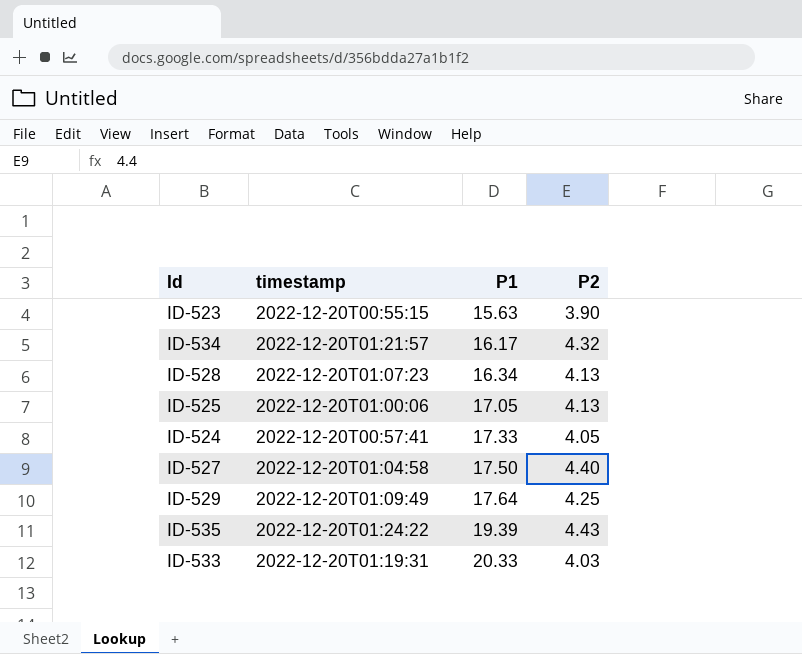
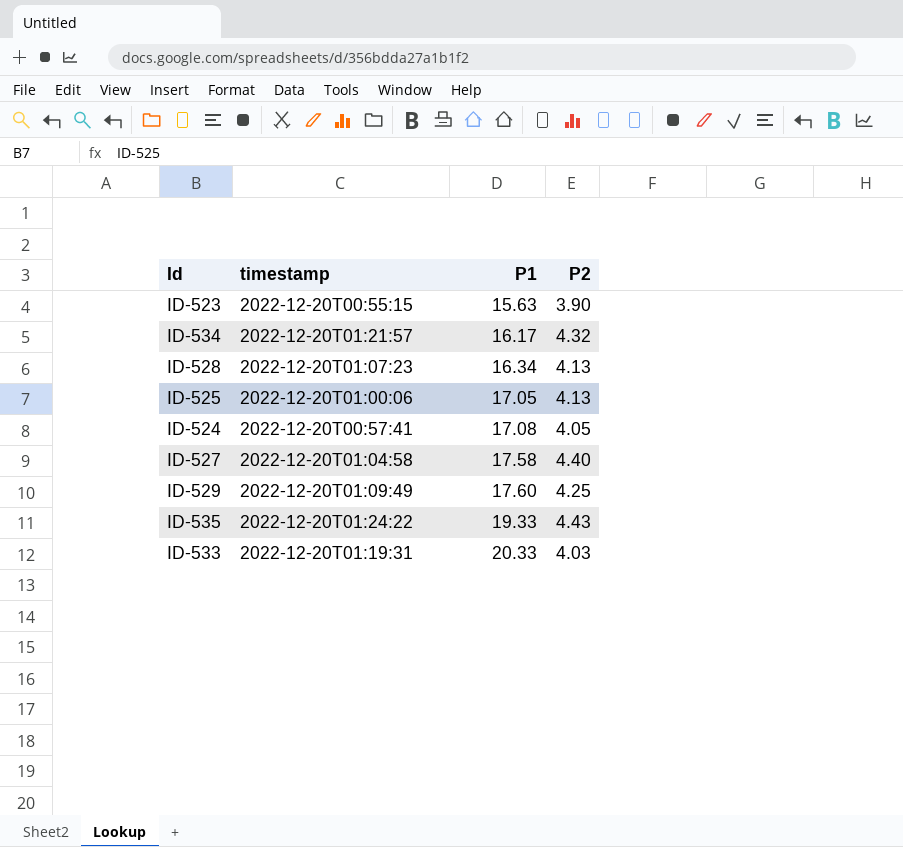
ID-524 | P1: 17.33 -> 17.08
ID-527 | P1: 17.50 -> 17.58
ID-529 | P1: 17.64 -> 17.60
ID-535 | P1: 19.39 -> 19.33

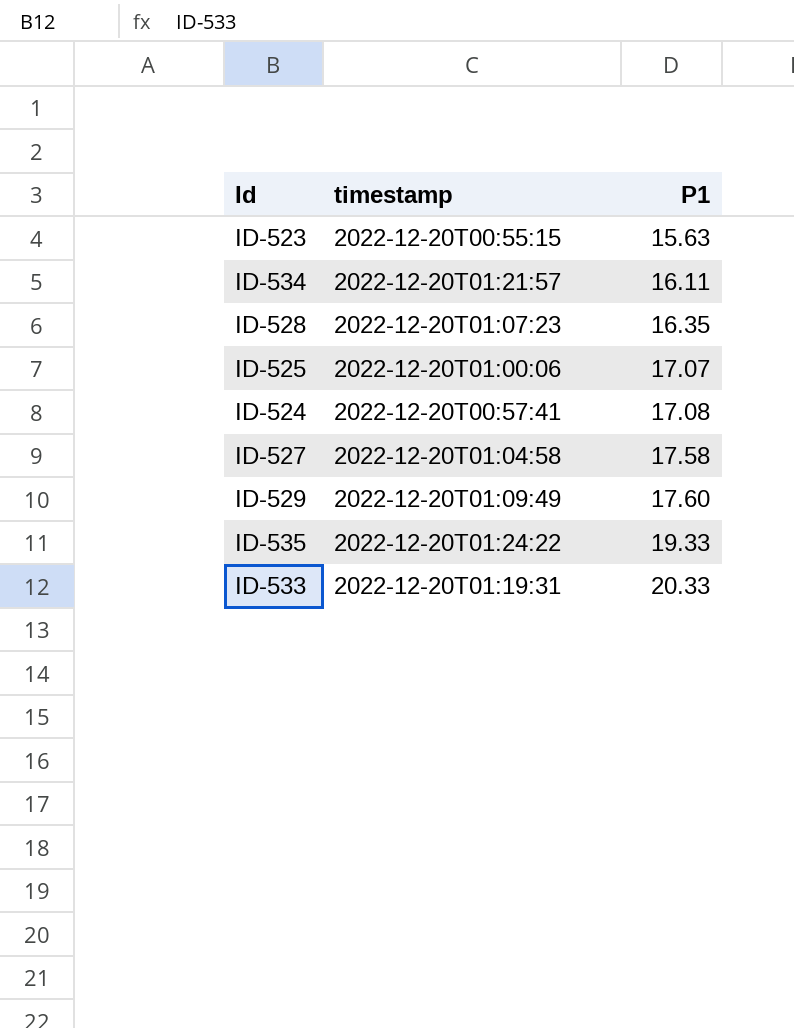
column P2 | position: 4 -> none
ID-534 | P1: 16.17 -> 16.11
ID-528 | P1: 16.34 -> 16.35
ID-525 | P1: 17.05 -> 17.07

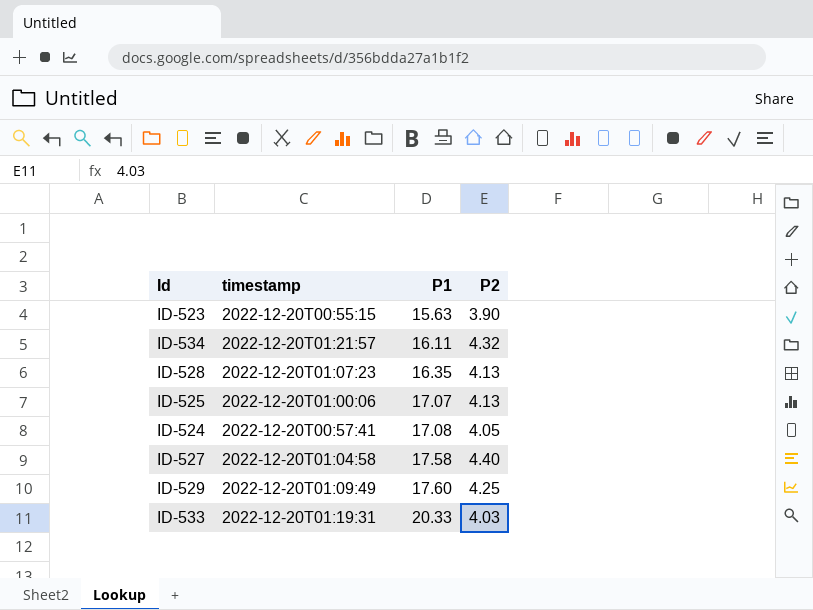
column P2 | position: none -> 4
row ID-535: 2022-12-20T01:24:22 | 19.33 -> none

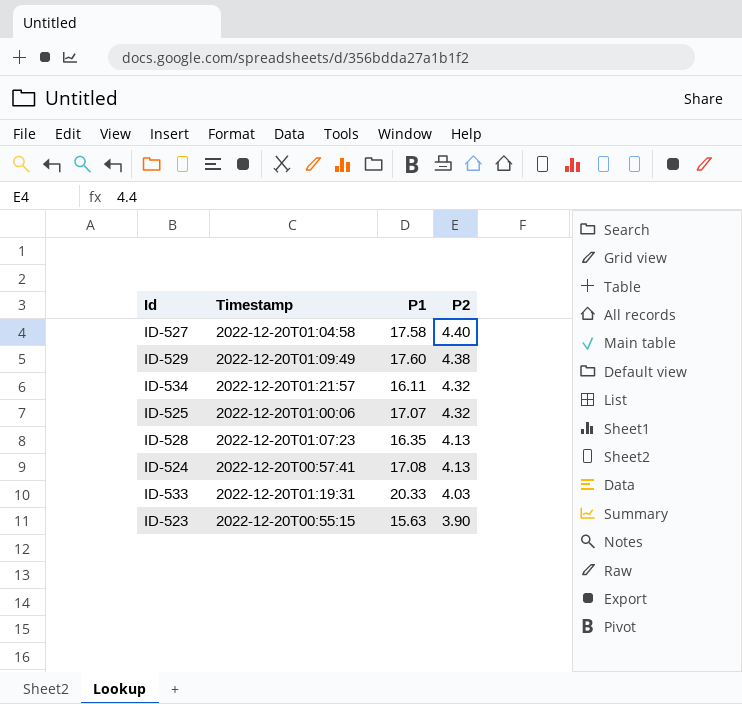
row order: P1 ascending -> P2 descending
column name: timestamp -> Timestamp
ID-529 | P2: 4.25 -> 4.38
ID-525 | P2: 4.13 -> 4.32
ID-524 | P2: 4.05 -> 4.13

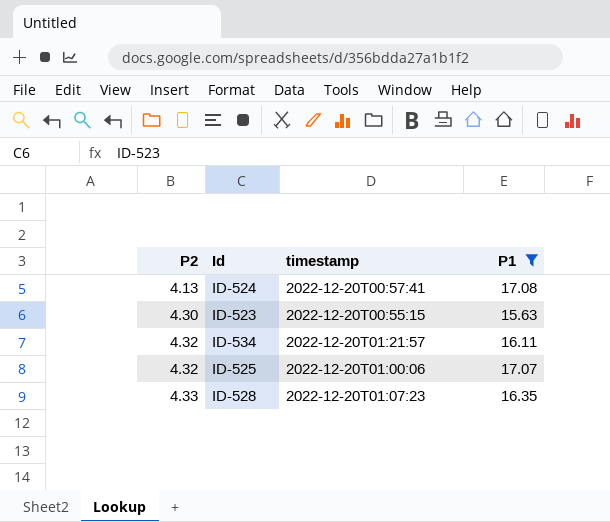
filter: none -> P1 <= 17.08
row order: P2 descending -> P2 ascending
column P2 | position: 4 -> 1
column name: Timestamp -> timestamp
ID-523 | P2: 3.90 -> 4.30
ID-528 | P2: 4.13 -> 4.33

